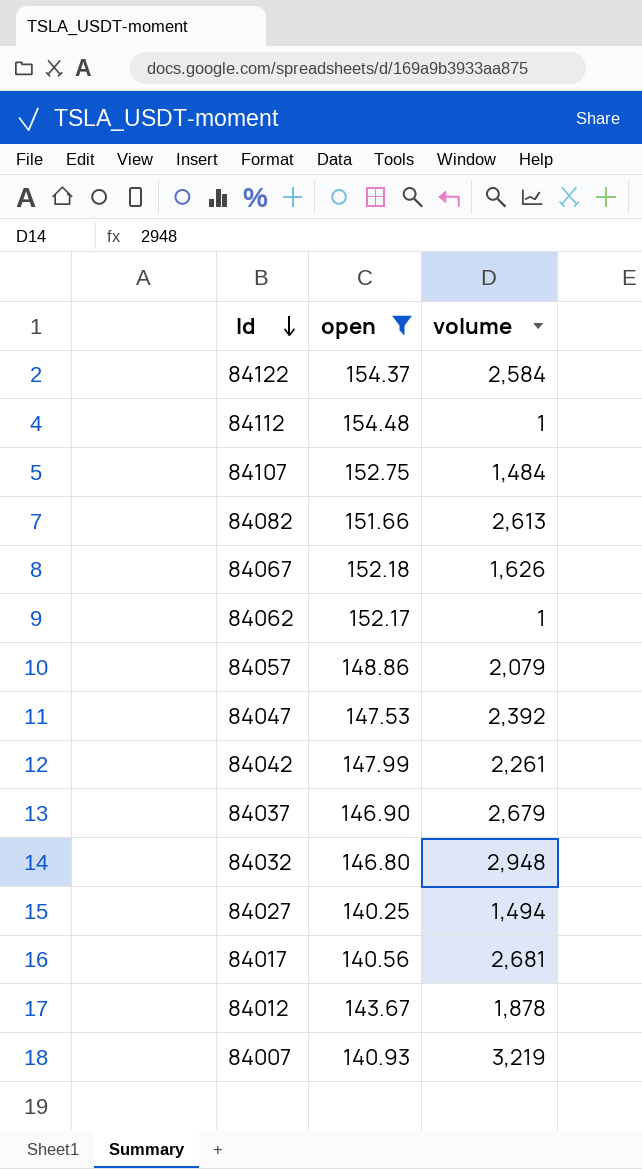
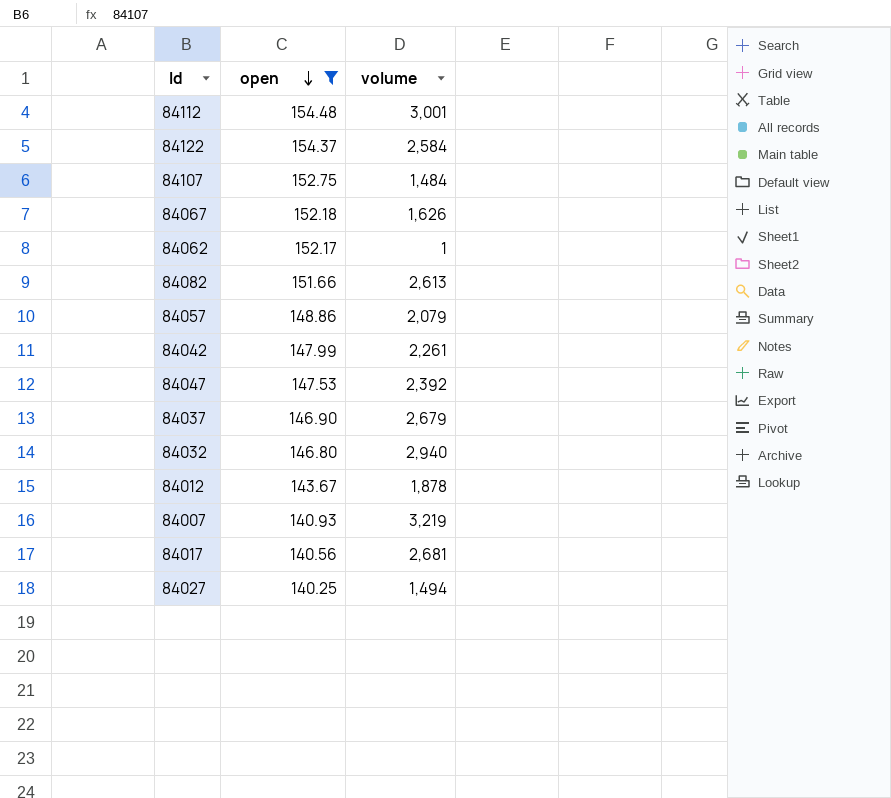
row order: Id descending -> open descending
84112 | volume: 1 -> 3,001
84032 | volume: 2,948 -> 2,940

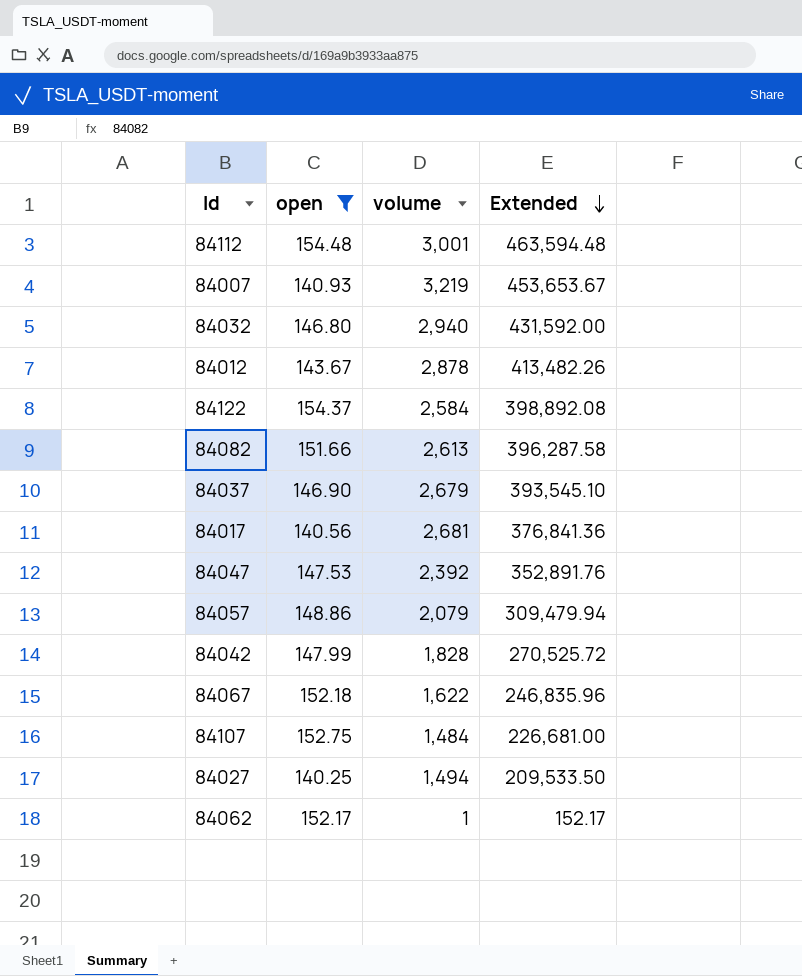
row order: open descending -> Extended descending
column Extended | formula: none -> [open] * [volume]
84012 | volume: 1,878 -> 2,878
84042 | volume: 2,261 -> 1,828
84067 | volume: 1,626 -> 1,622

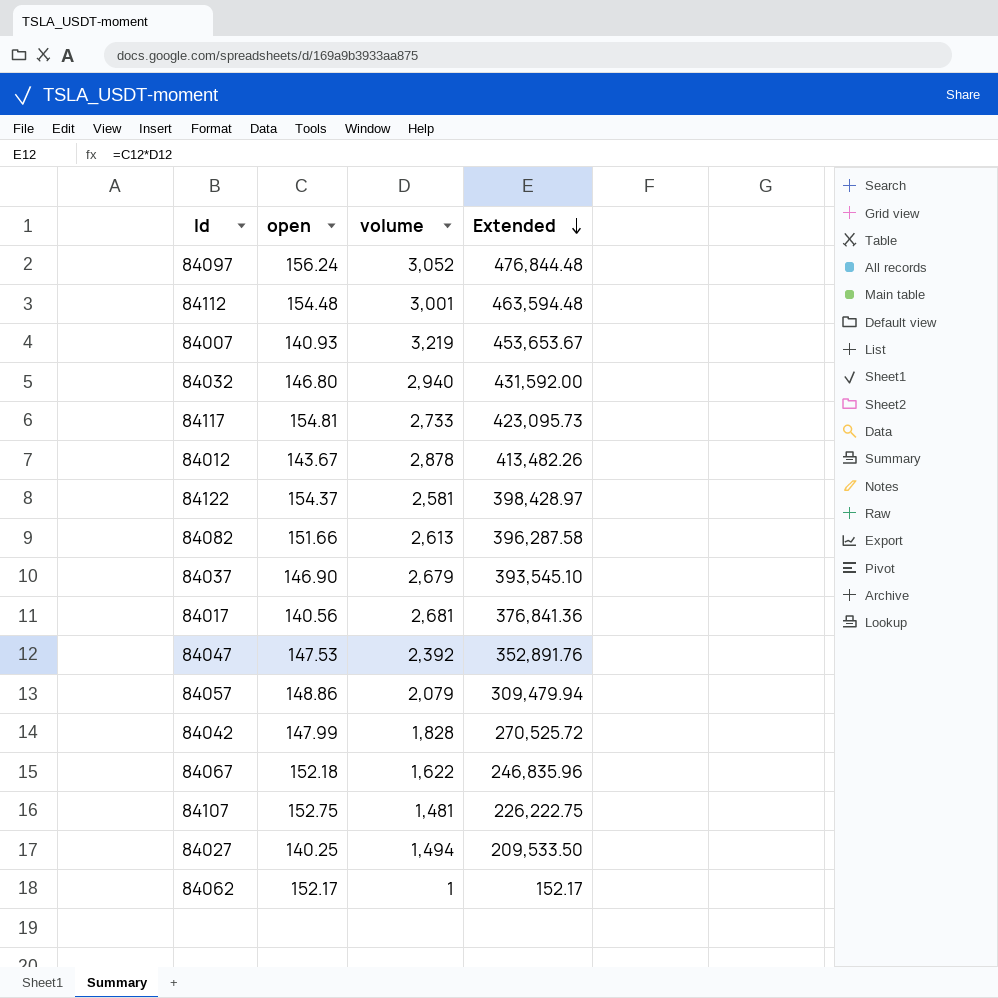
filter: open <= 154.48 -> none
84122 | volume: 2,584 -> 2,581
84122 | Extended: 398,892.08 -> 398,428.97
84107 | volume: 1,484 -> 1,481
84107 | Extended: 226,681.00 -> 226,222.75

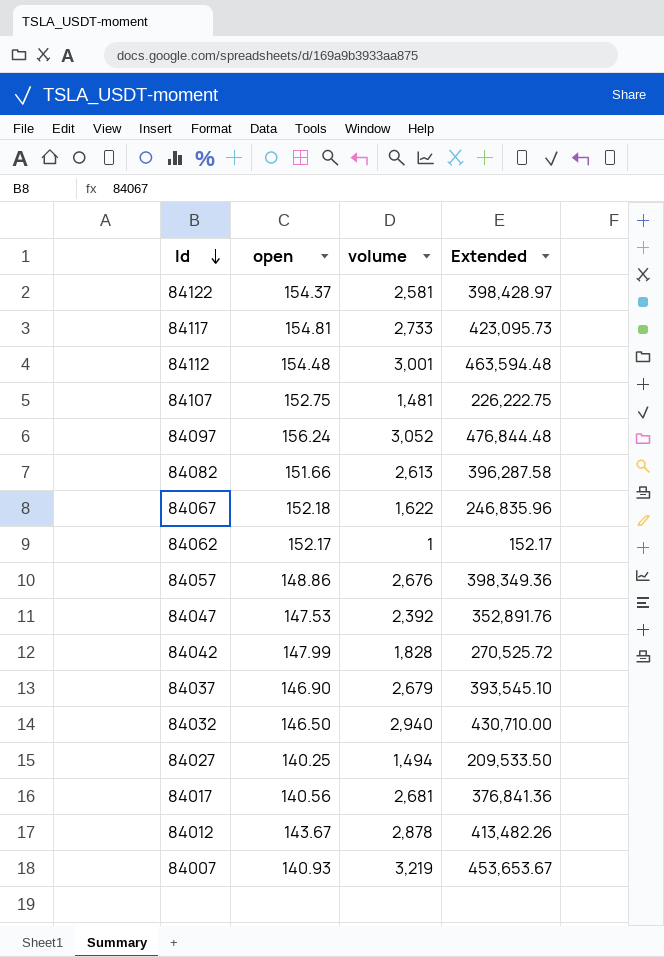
row order: Extended descending -> Id descending
84057 | volume: 2,079 -> 2,676
84057 | Extended: 309,479.94 -> 398,349.36
84032 | open: 146.80 -> 146.50
84032 | Extended: 431,592.00 -> 430,710.00

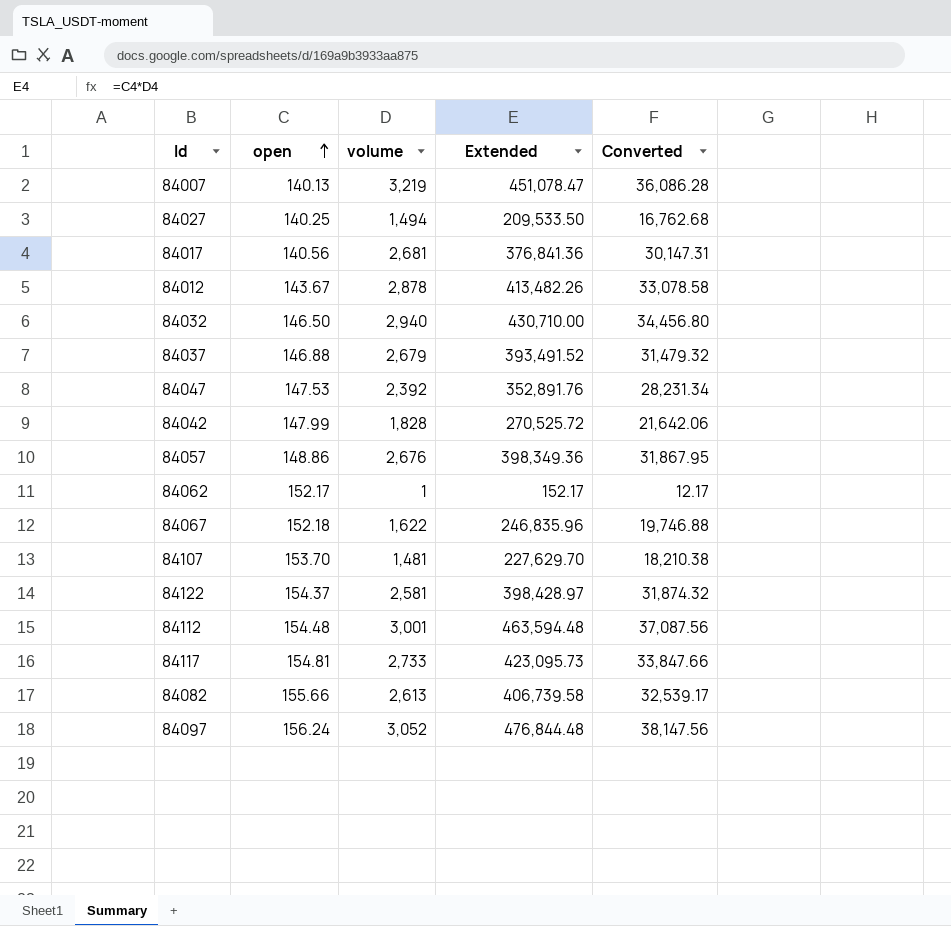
row order: Id descending -> open ascending
column Converted | formula: none -> [Extended] * 0.08
84007 | open: 140.93 -> 140.13
84007 | Extended: 453,653.67 -> 451,078.47
84037 | open: 146.90 -> 146.88
84037 | Extended: 393,545.10 -> 393,491.52
84107 | open: 152.75 -> 153.70
84107 | Extended: 226,222.75 -> 227,629.70
84082 | open: 151.66 -> 155.66
84082 | Extended: 396,287.58 -> 406,739.58

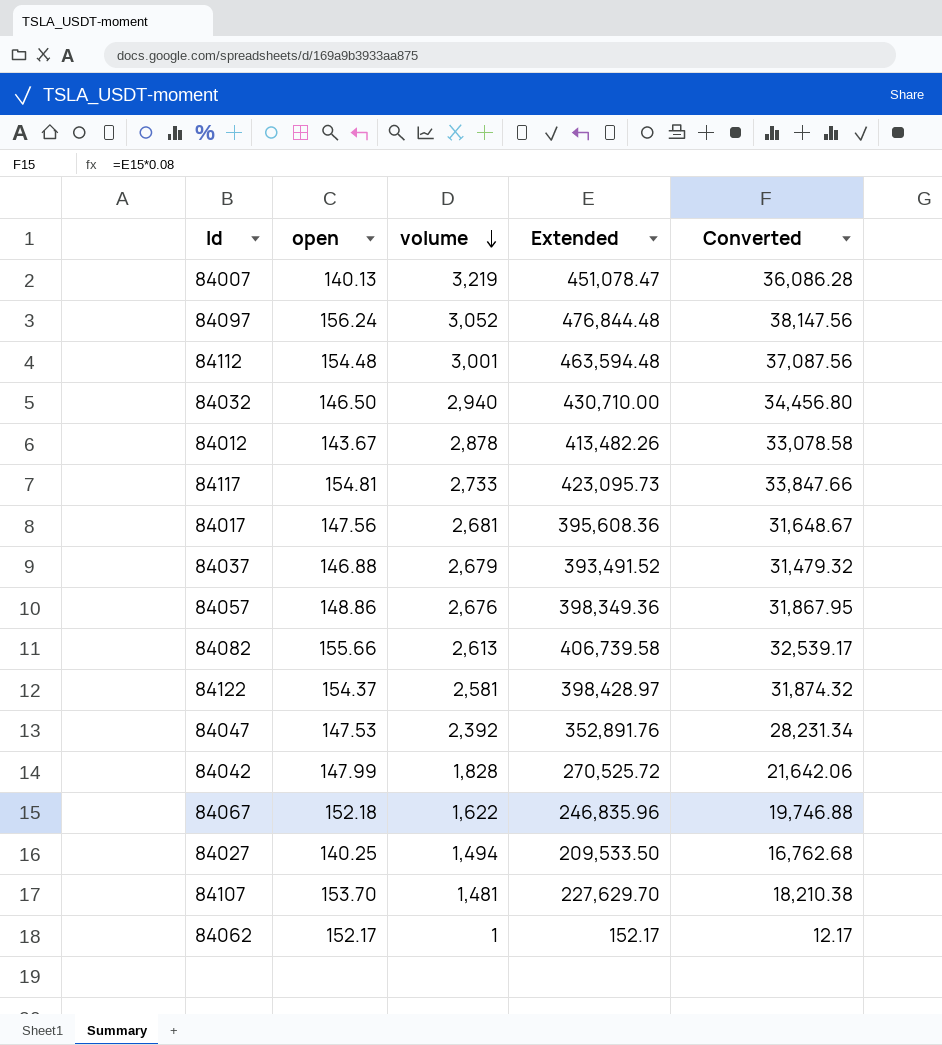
row order: open ascending -> volume descending
84017 | open: 140.56 -> 147.56
84017 | Extended: 376,841.36 -> 395,608.36
84017 | Converted: 30,147.31 -> 31,648.67

